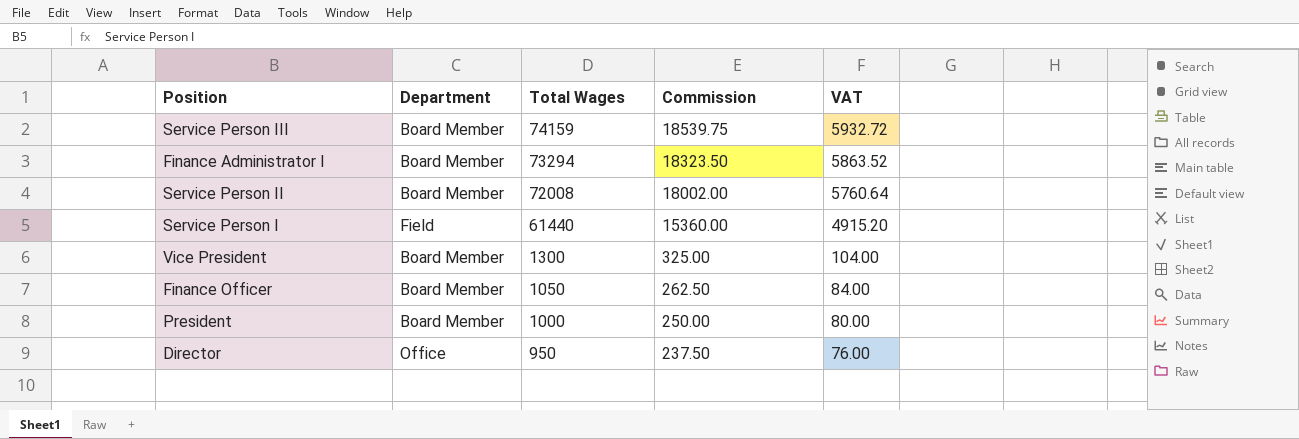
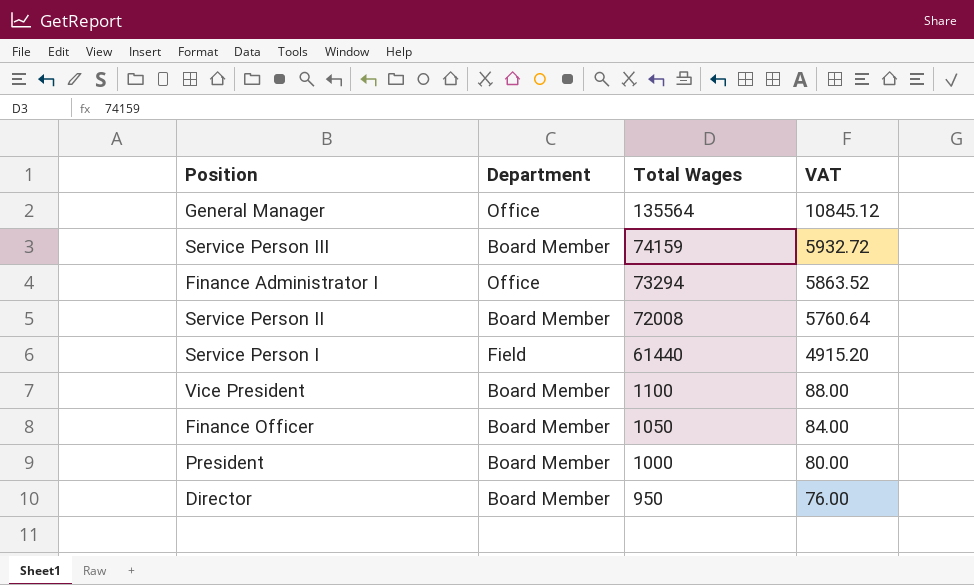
column Commission | formula: [Total Wages] * 0.25 -> none
row General Manager: none -> Office | 135564 | 10845.12
Finance Administrator I | Department: Board Member -> Office
Vice President | Total Wages: 1300 -> 1100
Vice President | VAT: 104.00 -> 88.00
Director | Department: Office -> Board Member

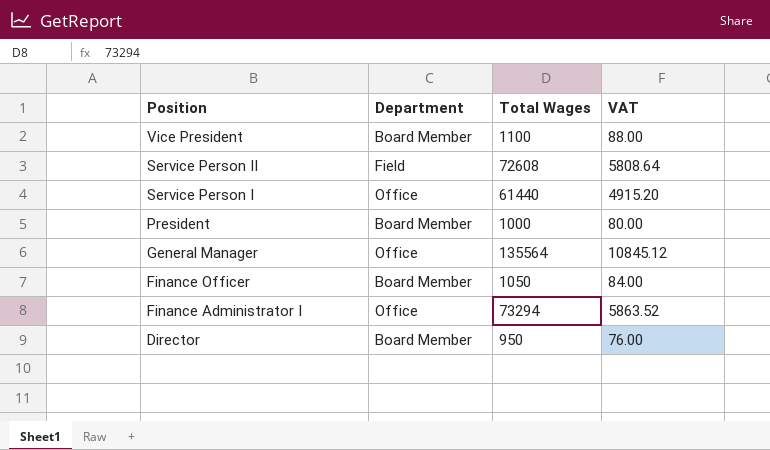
row order: Total Wages descending -> Position descending
row Service Person III: Board Member | 74159 | 5932.72 -> none
Service Person II | Department: Board Member -> Field
Service Person II | Total Wages: 72008 -> 72608
Service Person II | VAT: 5760.64 -> 5808.64
Service Person I | Department: Field -> Office

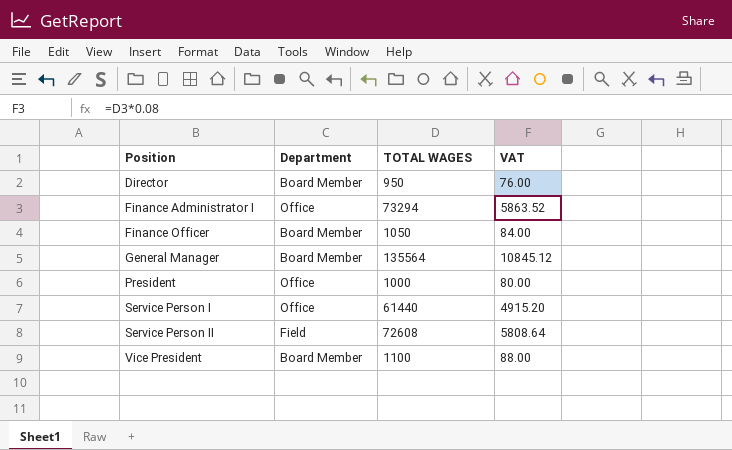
row order: Position descending -> Position ascending
column name: Total Wages -> TOTAL WAGES
General Manager | Department: Office -> Board Member
President | Department: Board Member -> Office

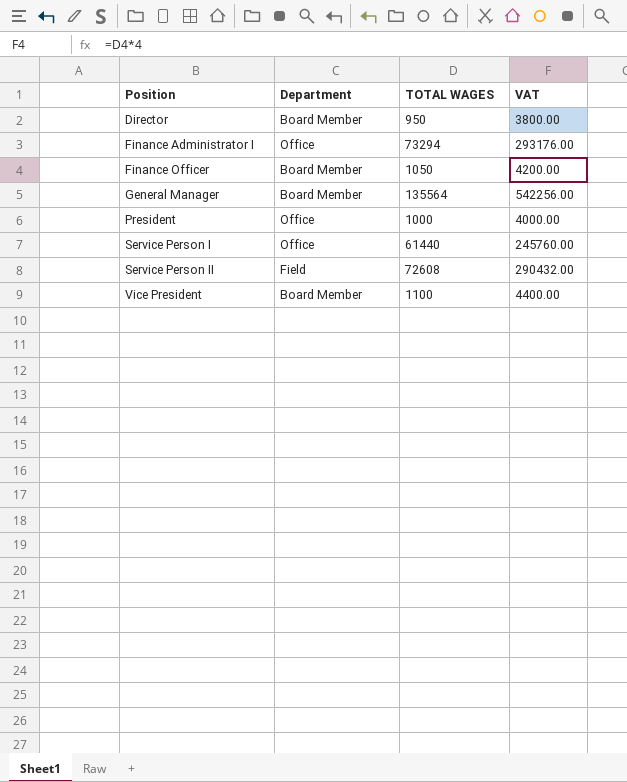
column VAT | formula: [TOTAL WAGES] * 0.08 -> [TOTAL WAGES] * 4

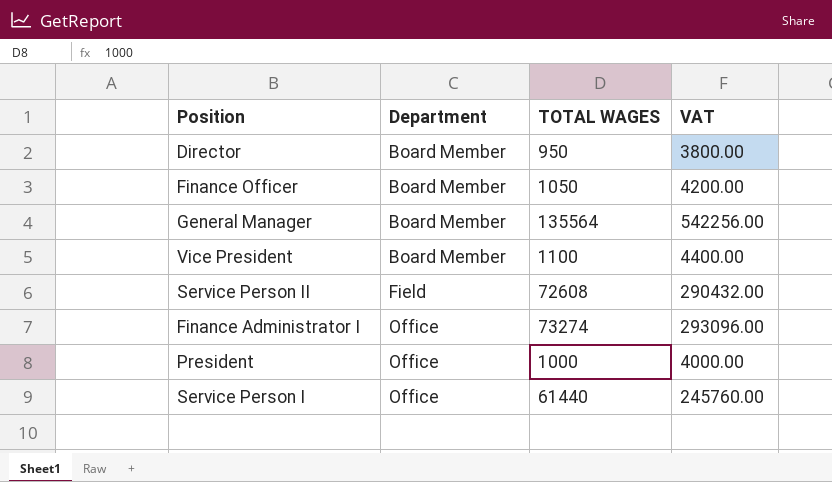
row order: Position ascending -> Department ascending
Finance Administrator I | TOTAL WAGES: 73294 -> 73274
Finance Administrator I | VAT: 293176.00 -> 293096.00

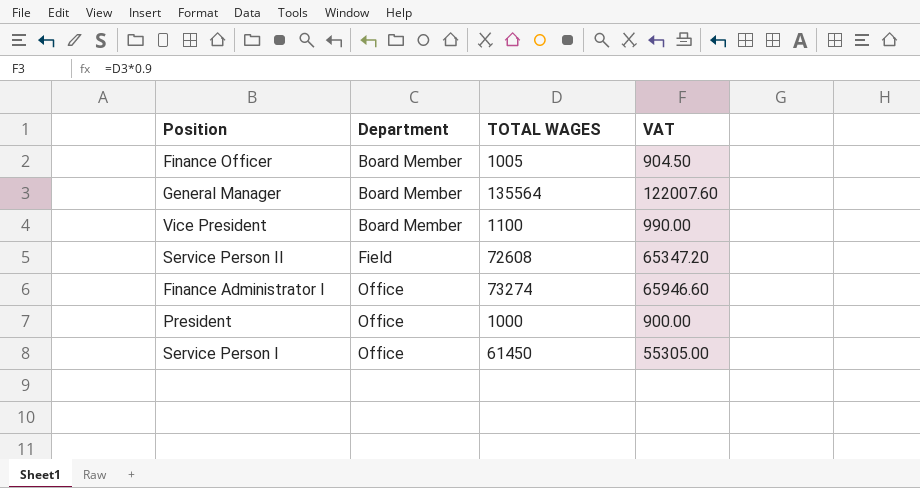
column VAT | formula: [TOTAL WAGES] * 4 -> [TOTAL WAGES] * 0.9
row Director: Board Member | 950 | 3800.00 -> none
Finance Officer | TOTAL WAGES: 1050 -> 1005
Service Person I | TOTAL WAGES: 61440 -> 61450

